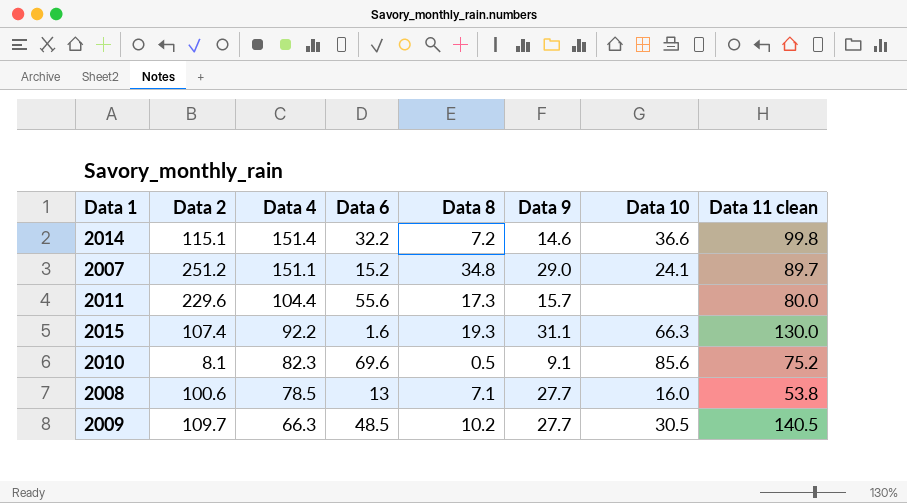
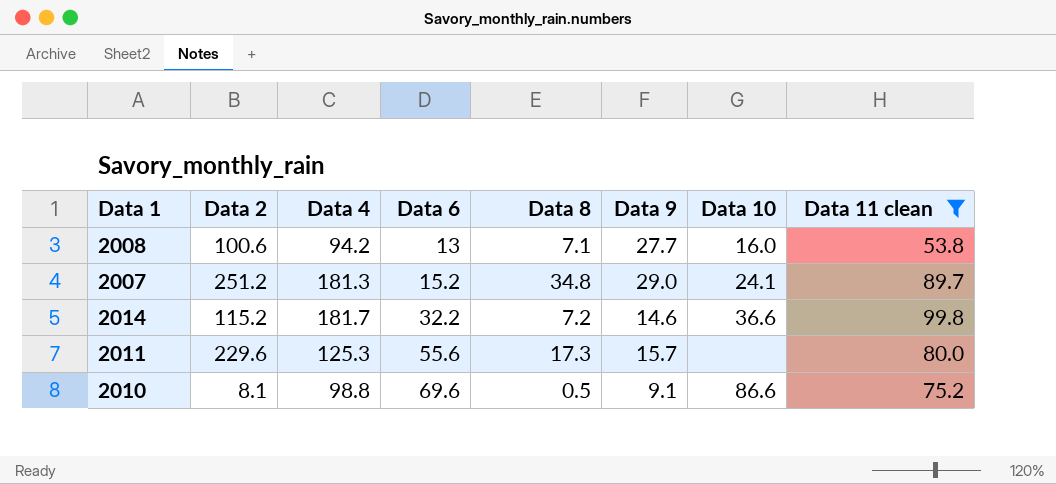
filter: none -> Data 11 clean <= 99.8
row order: Data 4 descending -> Data 6 ascending
2008 | Data 4: 78.5 -> 94.2
2007 | Data 4: 151.1 -> 181.3
2014 | Data 2: 115.1 -> 115.2
2014 | Data 4: 151.4 -> 181.7
2011 | Data 4: 104.4 -> 125.3
2010 | Data 4: 82.3 -> 98.8
2010 | Data 10: 85.6 -> 86.6

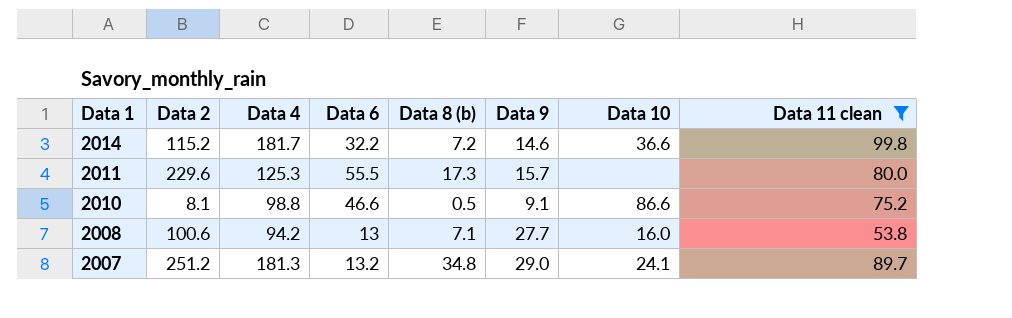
row order: Data 6 ascending -> Data 1 descending
column name: Data 8 -> Data 8 (b)
2011 | Data 6: 55.6 -> 55.5
2010 | Data 6: 69.6 -> 46.6
2007 | Data 6: 15.2 -> 13.2

